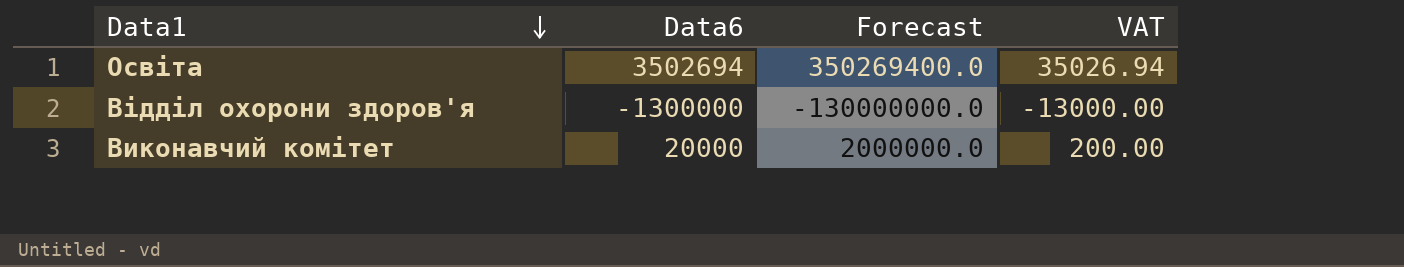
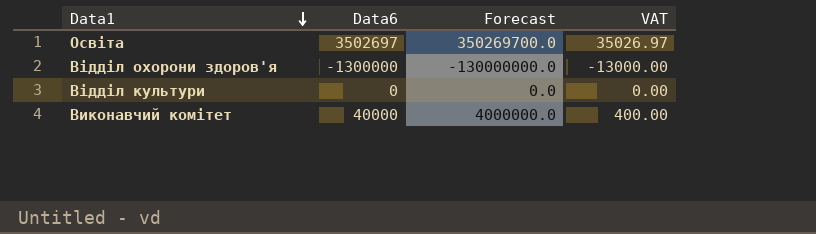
Освіта | Data6: 3502694 -> 3502697
Освіта | Forecast: 350269400.0 -> 350269700.0
Освіта | VAT: 35026.94 -> 35026.97
row Відділ культури: none -> 0 | 0.0 | 0.00
Виконавчий комітет | Data6: 20000 -> 40000
Виконавчий комітет | Forecast: 2000000.0 -> 4000000.0
Виконавчий комітет | VAT: 200.00 -> 400.00

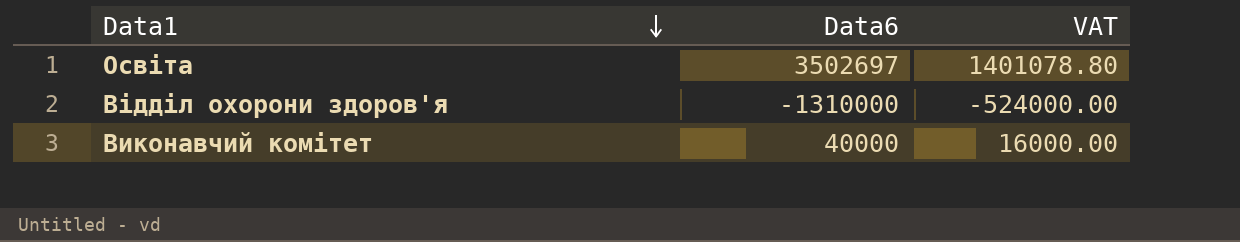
column Forecast | formula: [Data6] * 100 -> none
column VAT | formula: [Data6] * 0.01 -> [Data6] * 0.4
row Відділ культури: 0 | 0.0 | 0.00 -> none
Відділ охорони здоров'я | Data6: -1300000 -> -1310000

